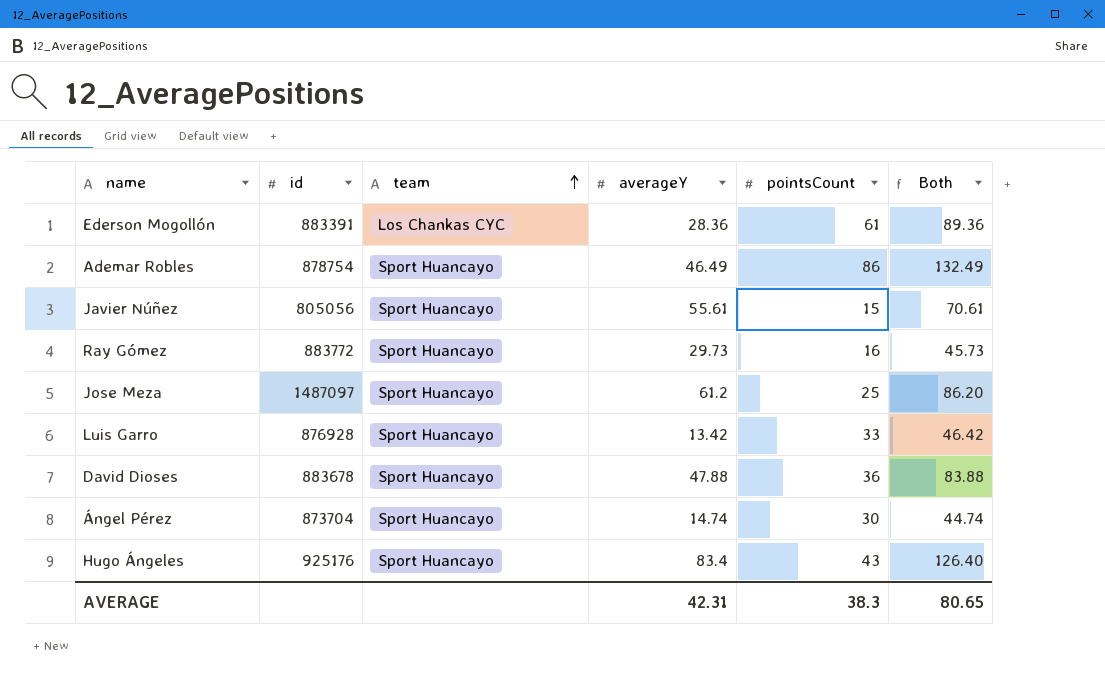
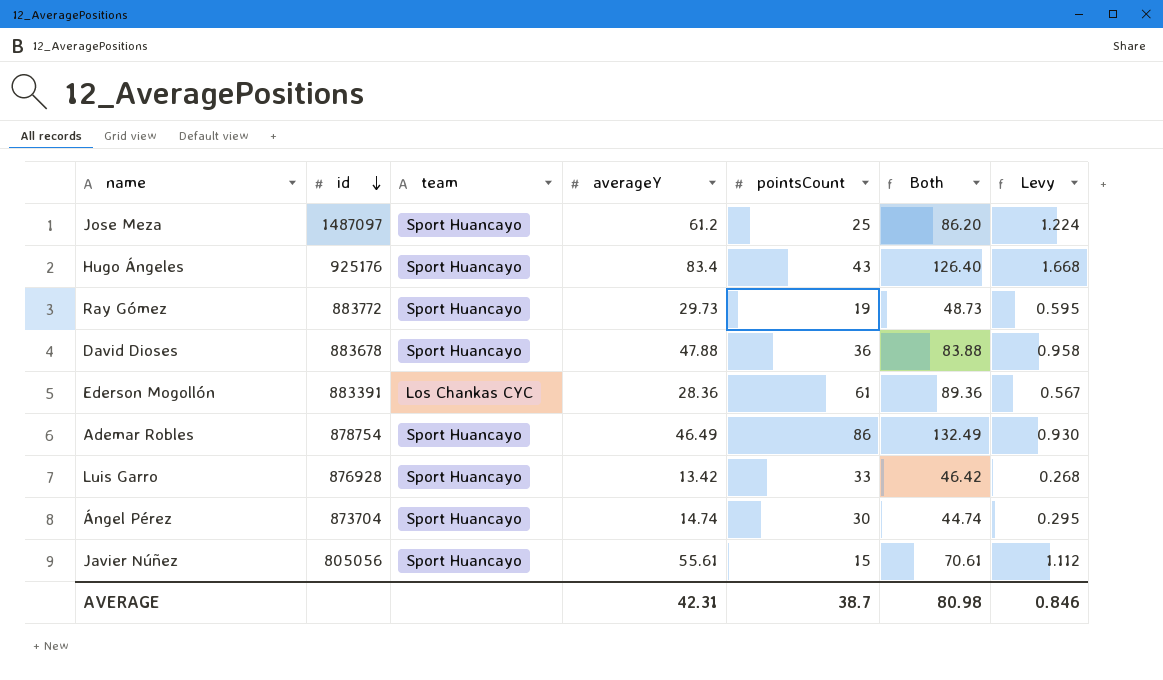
row order: team ascending -> id descending
column Levy | formula: none -> [averageY] * 0.02
Ray Gómez | pointsCount: 16 -> 19
Ray Gómez | Both: 45.73 -> 48.73
AVERAGE | pointsCount: 38.3 -> 38.7
AVERAGE | Both: 80.65 -> 80.98

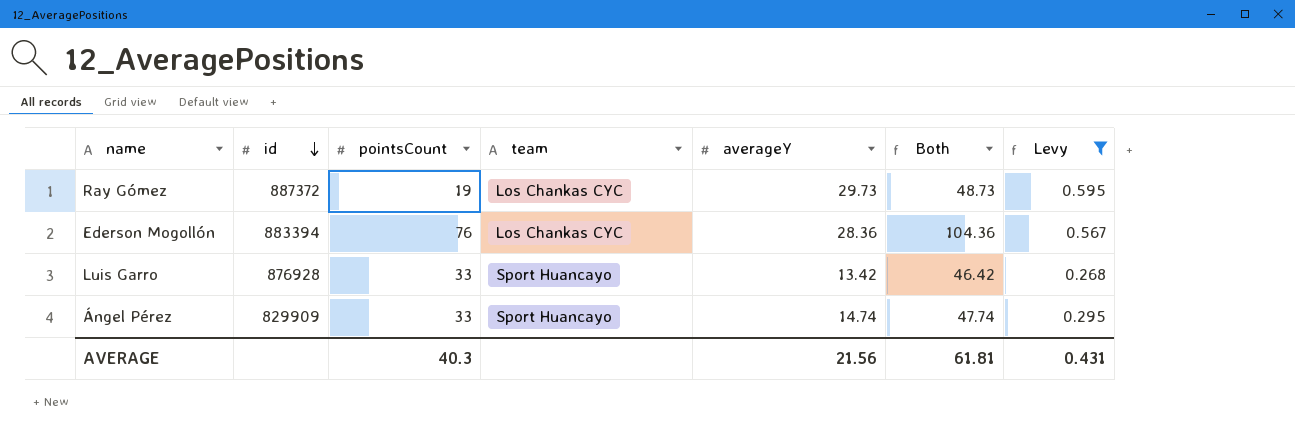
filter: none -> Levy <= 0.595
column pointsCount | position: 5 -> 3
Ray Gómez | id: 883772 -> 887372
Ray Gómez | team: Sport Huancayo -> Los Chankas CYC
Ederson Mogollón | id: 883391 -> 883394
Ederson Mogollón | pointsCount: 61 -> 76
Ederson Mogollón | Both: 89.36 -> 104.36
Ángel Pérez | id: 873704 -> 829909
Ángel Pérez | pointsCount: 30 -> 33
Ángel Pérez | Both: 44.74 -> 47.74
AVERAGE | pointsCount: 38.7 -> 40.3
AVERAGE | averageY: 42.31 -> 21.56
AVERAGE | Both: 80.98 -> 61.81
AVERAGE | Levy: 0.846 -> 0.431

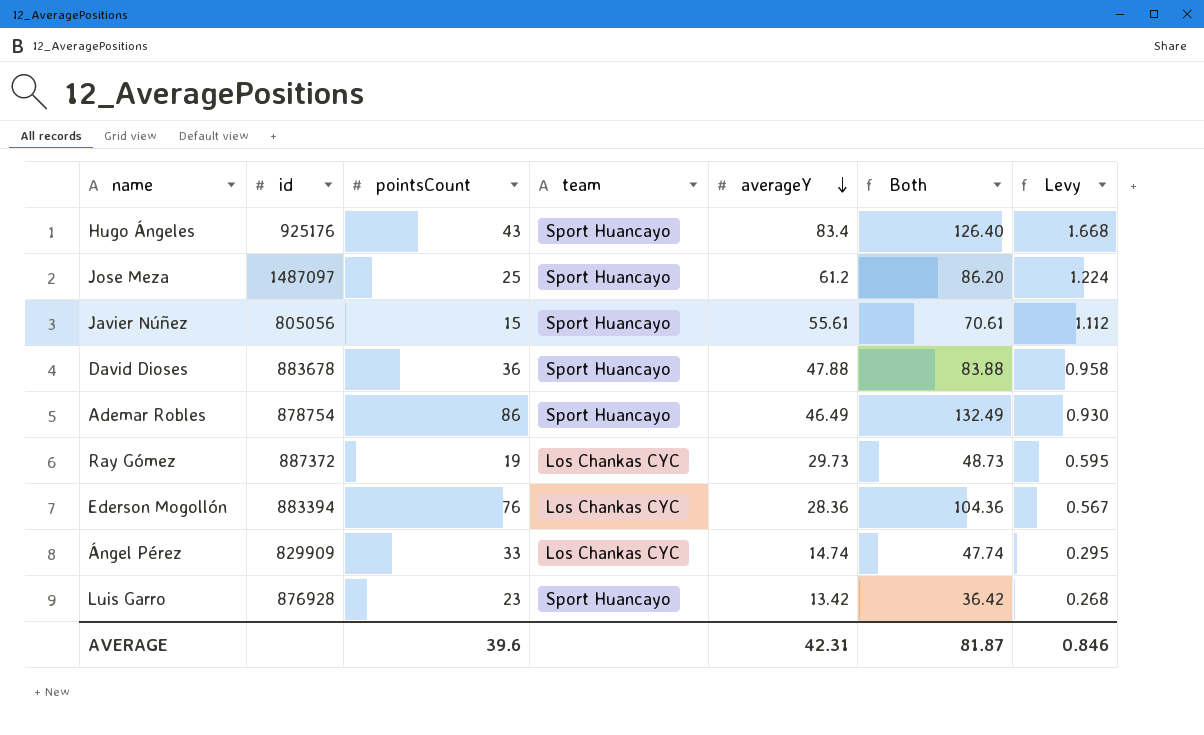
filter: Levy <= 0.595 -> none
row order: id descending -> averageY descending
Ángel Pérez | team: Sport Huancayo -> Los Chankas CYC
Luis Garro | pointsCount: 33 -> 23
Luis Garro | Both: 46.42 -> 36.42
AVERAGE | pointsCount: 40.3 -> 39.6
AVERAGE | averageY: 21.56 -> 42.31
AVERAGE | Both: 61.81 -> 81.87
AVERAGE | Levy: 0.431 -> 0.846

